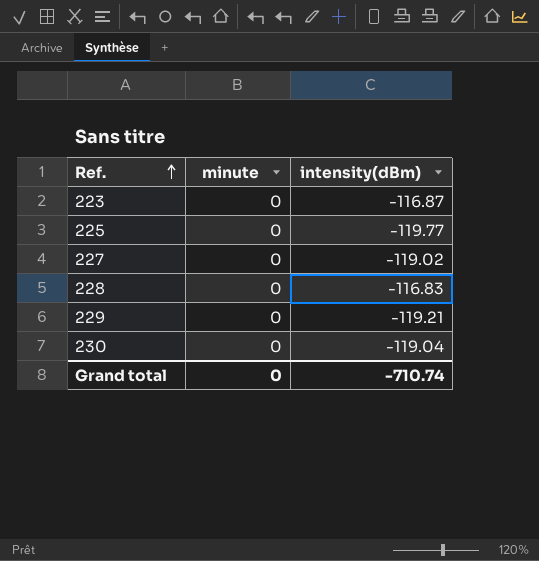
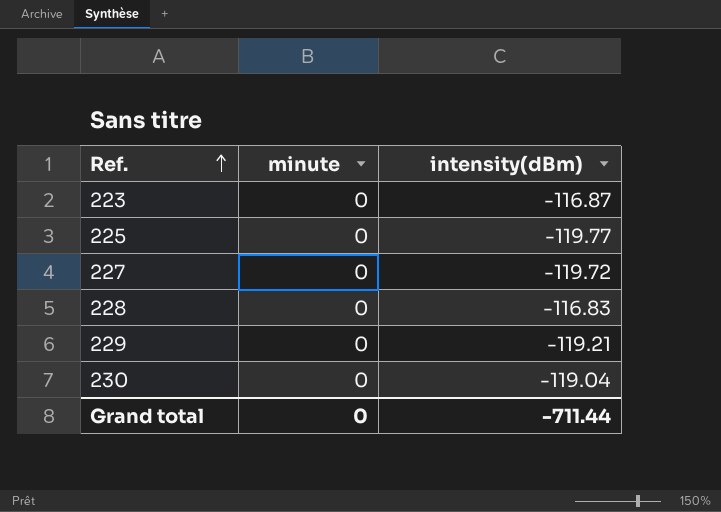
227 | intensity(dBm): -119.02 -> -119.72
Grand total | intensity(dBm): -710.74 -> -711.44

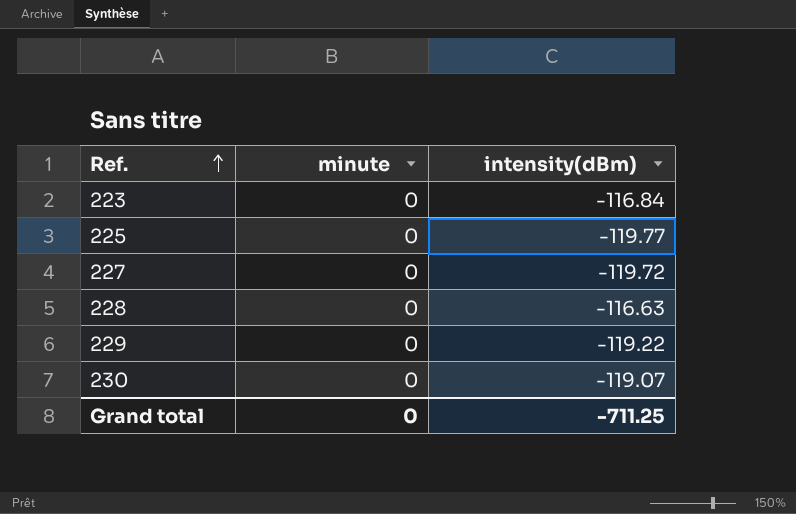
223 | intensity(dBm): -116.87 -> -116.84
228 | intensity(dBm): -116.83 -> -116.63
229 | intensity(dBm): -119.21 -> -119.22
230 | intensity(dBm): -119.04 -> -119.07
Grand total | intensity(dBm): -711.44 -> -711.25

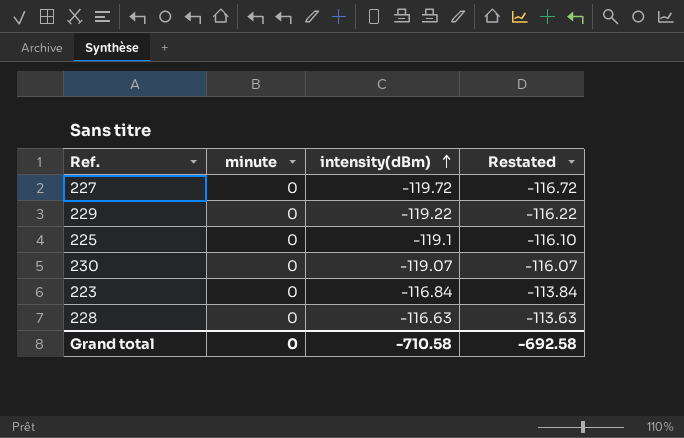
row order: Ref. ascending -> intensity(dBm) ascending
column Restated | formula: none -> [intensity(dBm)] + 3
225 | intensity(dBm): -119.77 -> -119.1
Grand total | intensity(dBm): -711.25 -> -710.58

